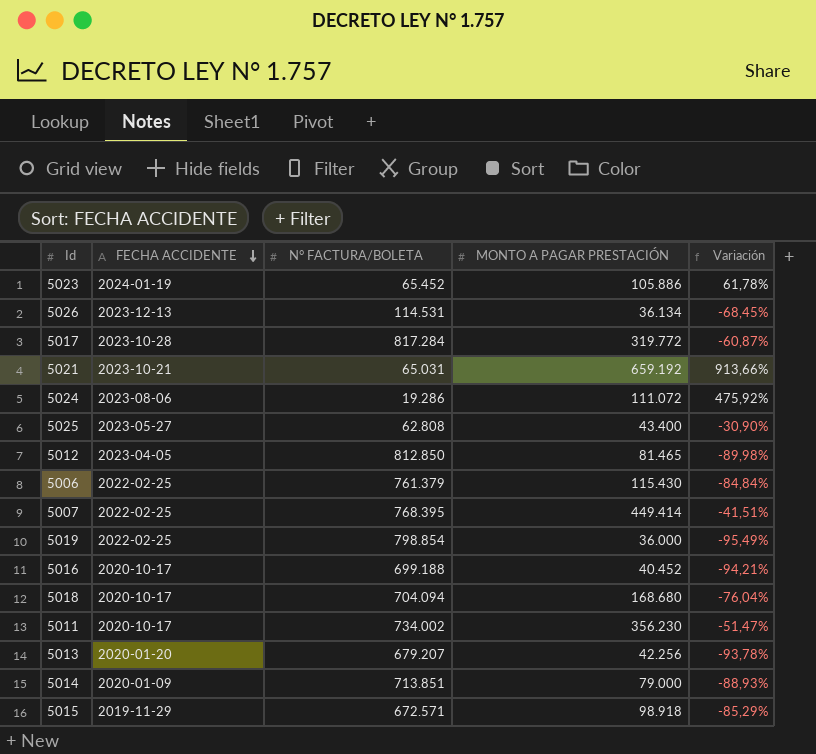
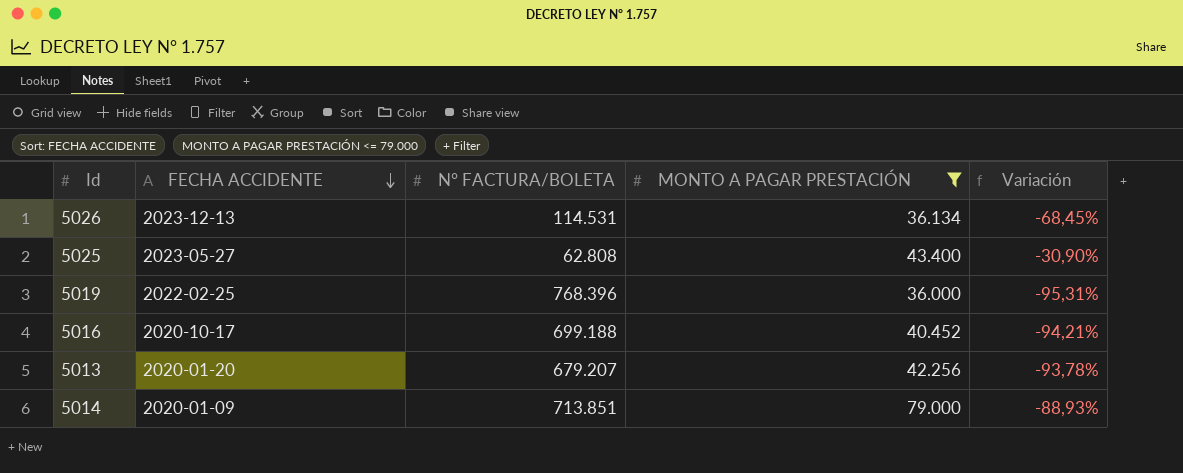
filter: none -> MONTO A PAGAR PRESTACIÓN <= 79.000
5019 | N° FACTURA/BOLETA: 798.854 -> 768.396
5019 | Variación: -95,49% -> -95,31%

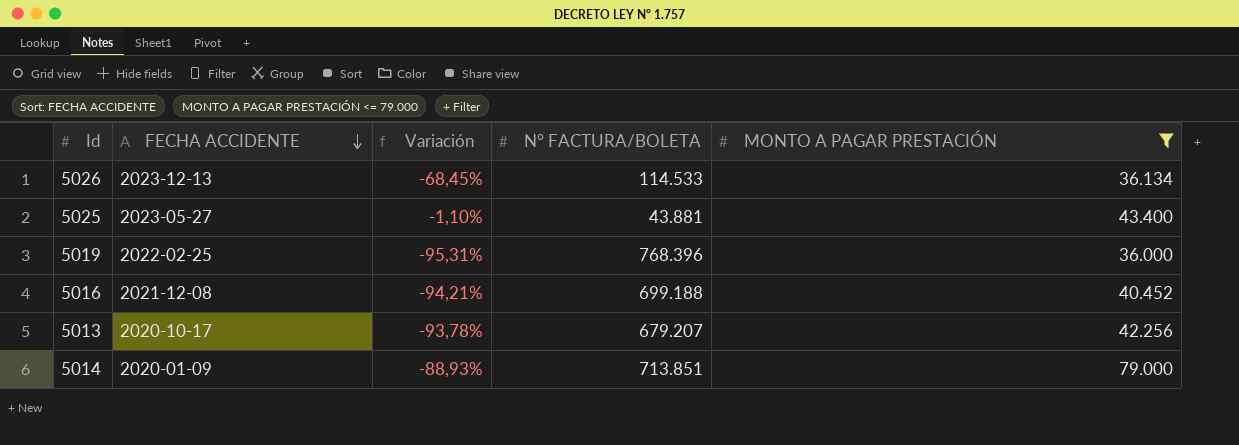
column Variación | position: 5 -> 3
5026 | N° FACTURA/BOLETA: 114.531 -> 114.533
5025 | Variación: -30,90% -> -1,10%
5025 | N° FACTURA/BOLETA: 62.808 -> 43.881
5016 | FECHA ACCIDENTE: 2020-10-17 -> 2021-12-08
5013 | FECHA ACCIDENTE: 2020-01-20 -> 2020-10-17

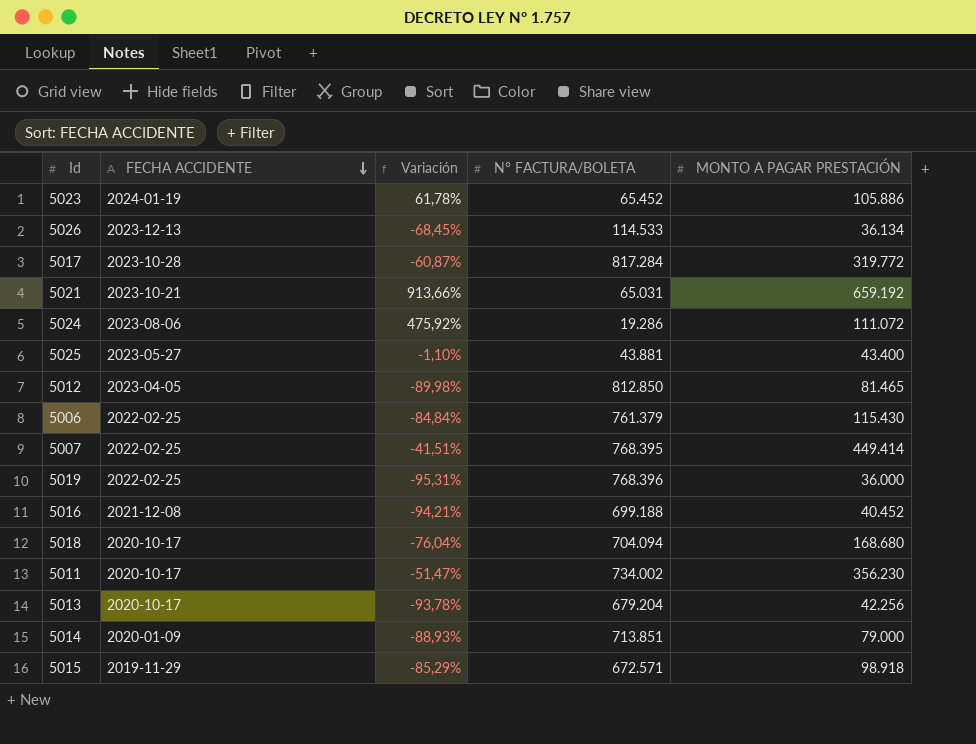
filter: MONTO A PAGAR PRESTACIÓN <= 79.000 -> none
5013 | N° FACTURA/BOLETA: 679.207 -> 679.204

